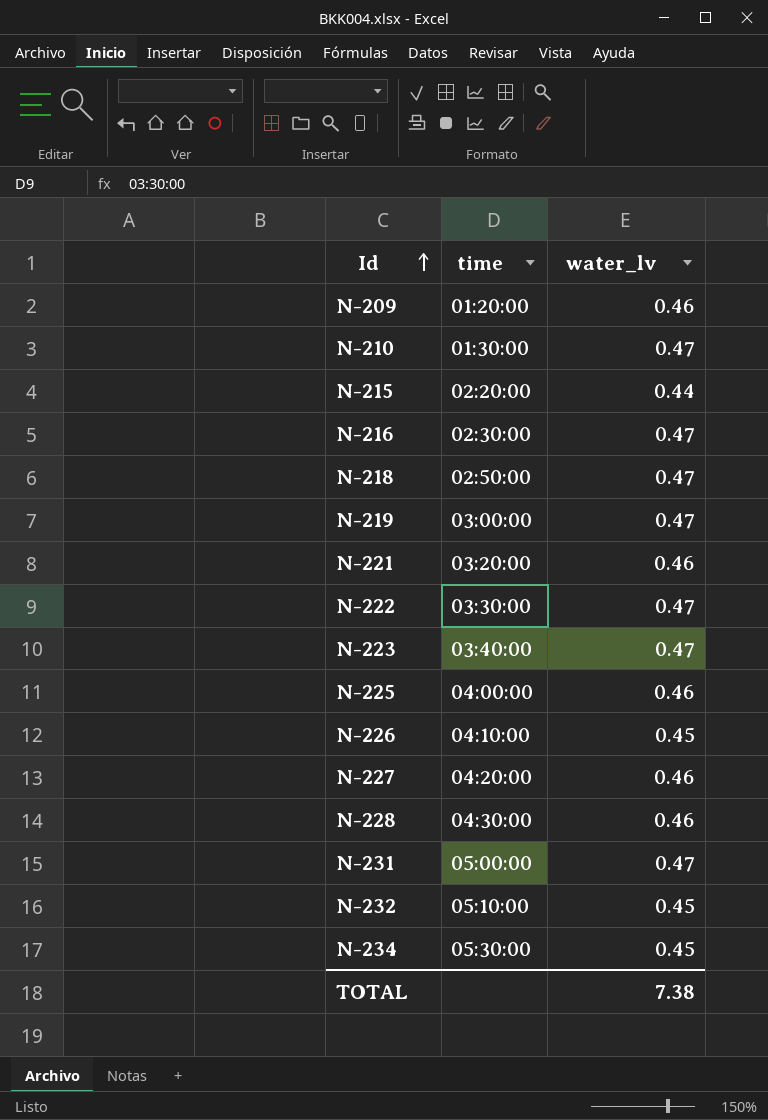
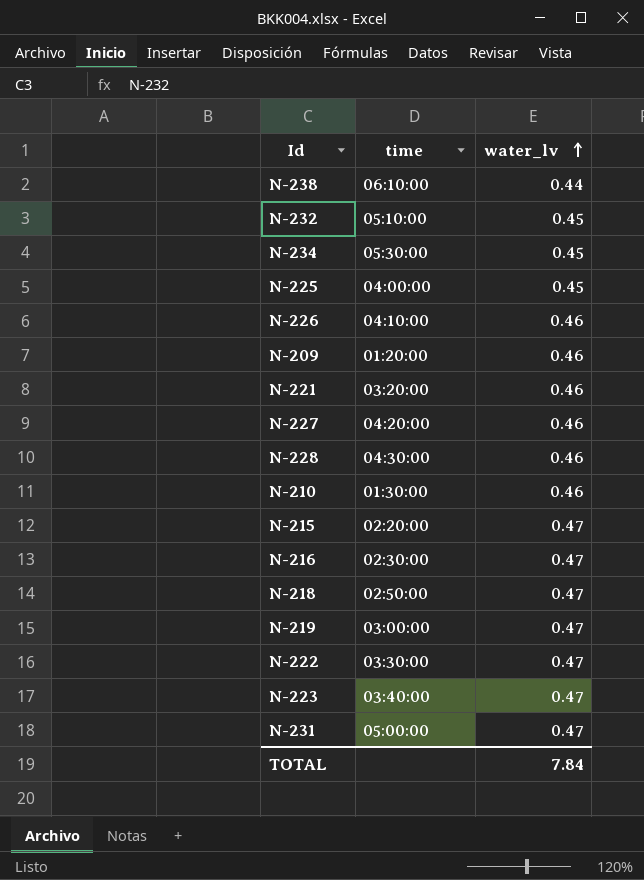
row order: Id ascending -> water_lv ascending
row N-238: none -> 06:10:00 | 0.44
N-225 | water_lv: 0.46 -> 0.45
N-226 | water_lv: 0.45 -> 0.46
N-210 | water_lv: 0.47 -> 0.46
N-215 | water_lv: 0.44 -> 0.47
TOTAL | water_lv: 7.38 -> 7.84

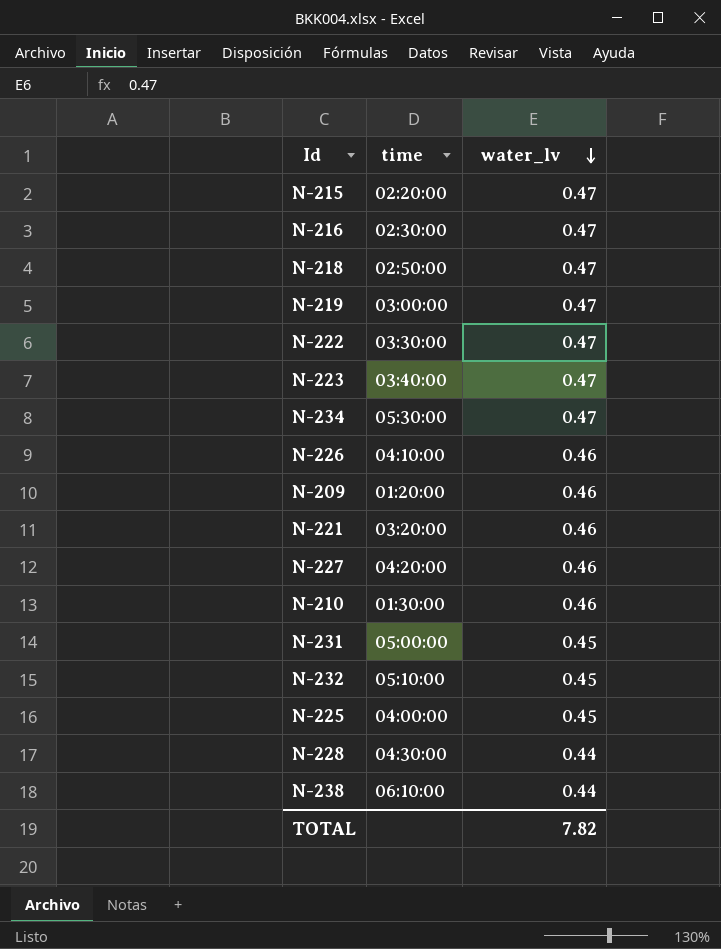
row order: water_lv ascending -> water_lv descending
N-234 | water_lv: 0.45 -> 0.47
N-231 | water_lv: 0.47 -> 0.45
N-228 | water_lv: 0.46 -> 0.44
TOTAL | water_lv: 7.84 -> 7.82

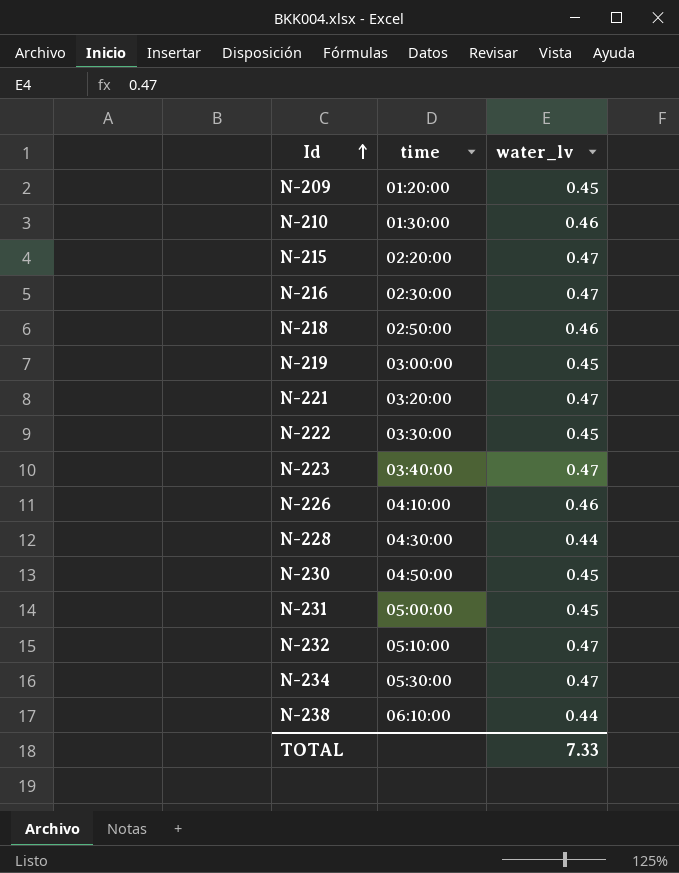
row order: water_lv descending -> Id ascending
row N-227: 04:20:00 | 0.46 -> none
row N-225: 04:00:00 | 0.45 -> none
N-209 | water_lv: 0.46 -> 0.45
N-218 | water_lv: 0.47 -> 0.46
N-219 | water_lv: 0.47 -> 0.45
N-221 | water_lv: 0.46 -> 0.47
N-222 | water_lv: 0.47 -> 0.45
row N-230: none -> 04:50:00 | 0.45
N-232 | water_lv: 0.45 -> 0.47
TOTAL | water_lv: 7.82 -> 7.33

